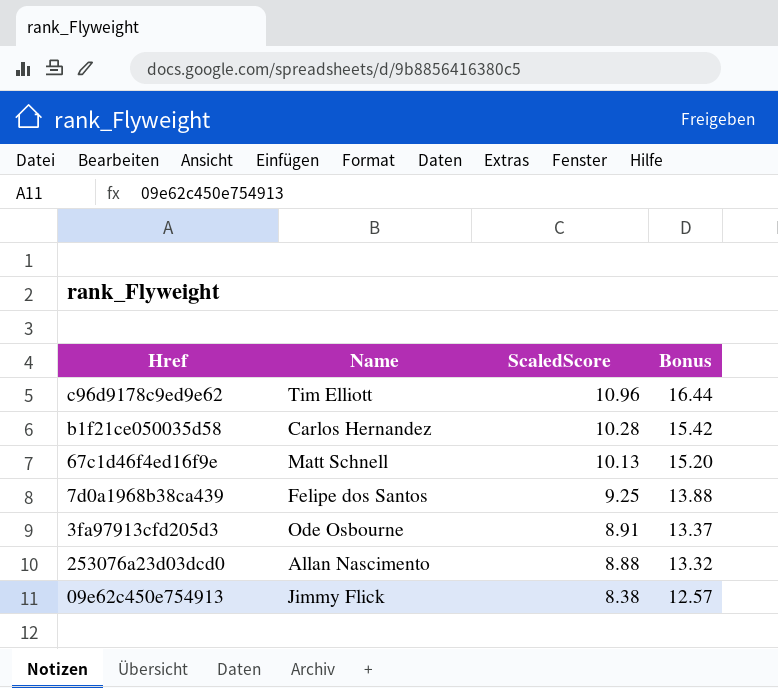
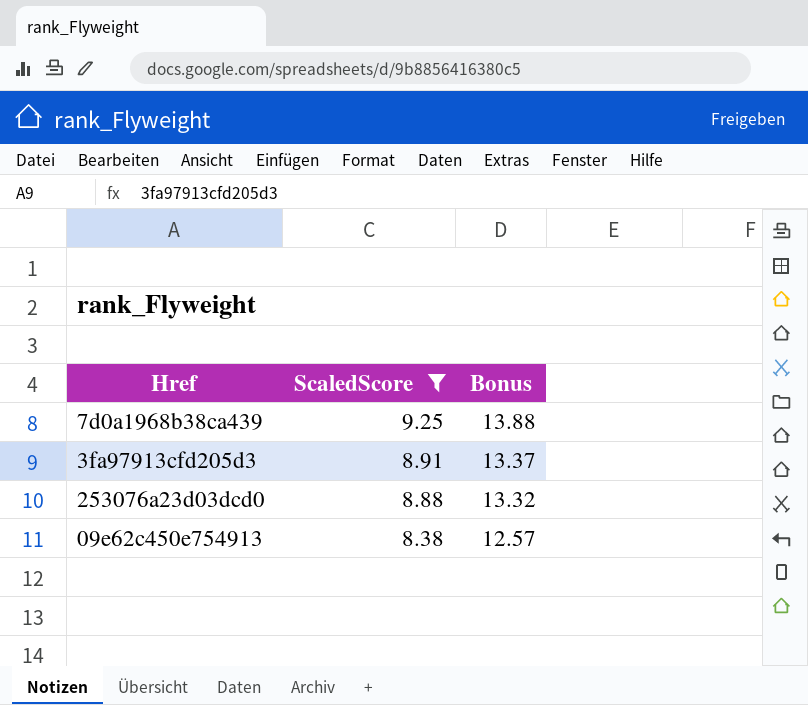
filter: none -> ScaledScore <= 9.25
column Name | position: 2 -> none

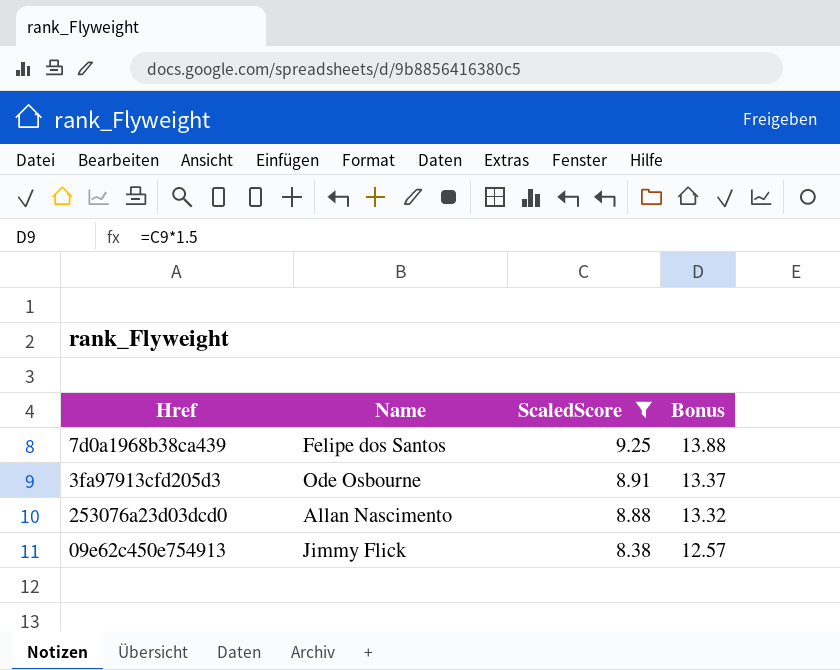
column Name | position: none -> 2

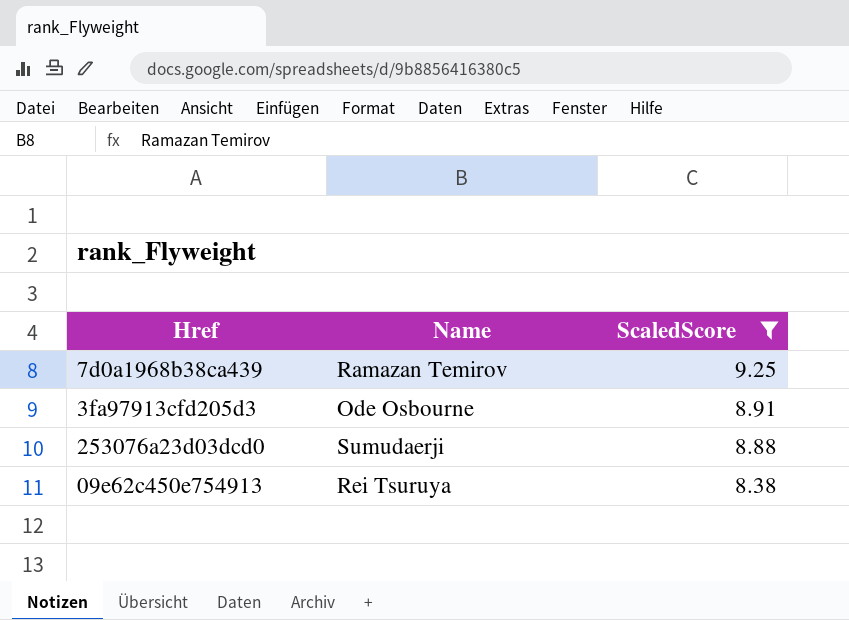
column Bonus | formula: [ScaledScore] * 1.5 -> none
7d0a1968b38ca439 | Name: Felipe dos Santos -> Ramazan Temirov
253076a23d03dcd0 | Name: Allan Nascimento -> Sumudaerji
09e62c450e754913 | Name: Jimmy Flick -> Rei Tsuruya

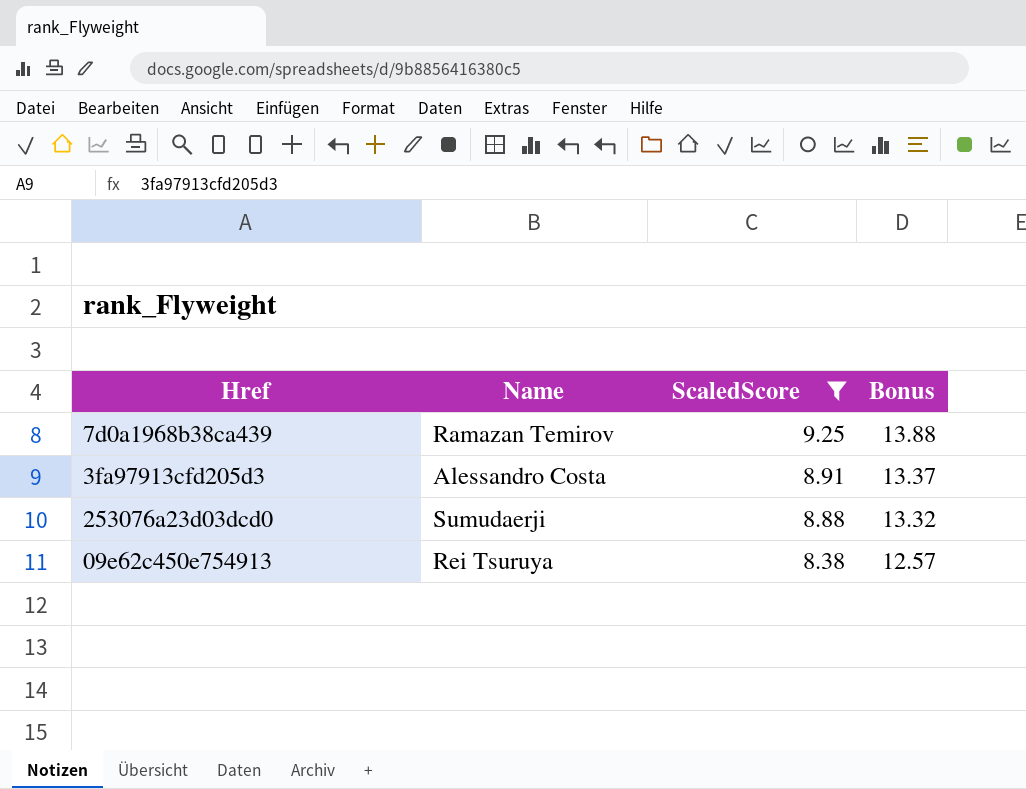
column Bonus | formula: none -> [ScaledScore] * 1.5
3fa97913cfd205d3 | Name: Ode Osbourne -> Alessandro Costa

